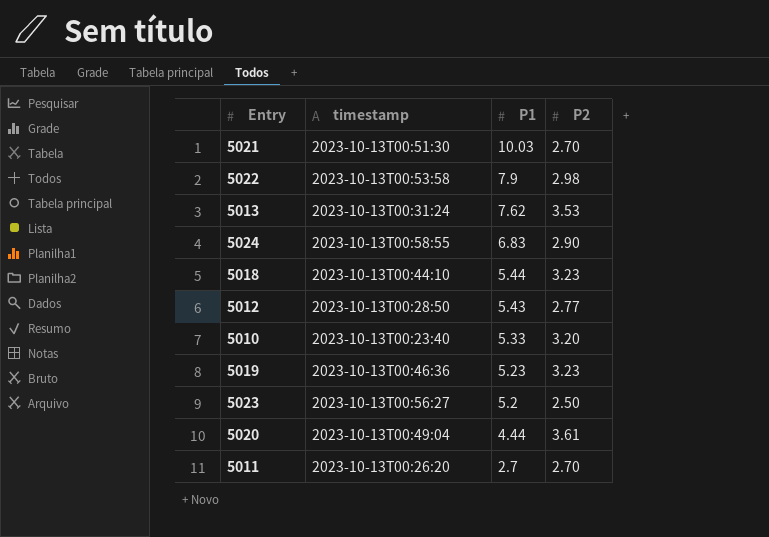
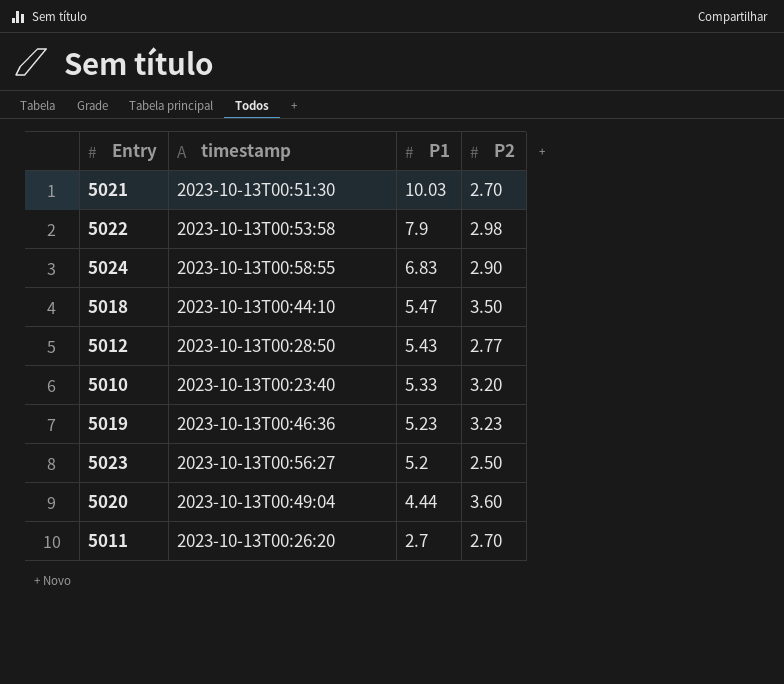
row 5013: 2023-10-13T00:31:24 | 7.62 | 3.53 -> none
5018 | P1: 5.44 -> 5.47
5018 | P2: 3.23 -> 3.50
5020 | P2: 3.61 -> 3.60

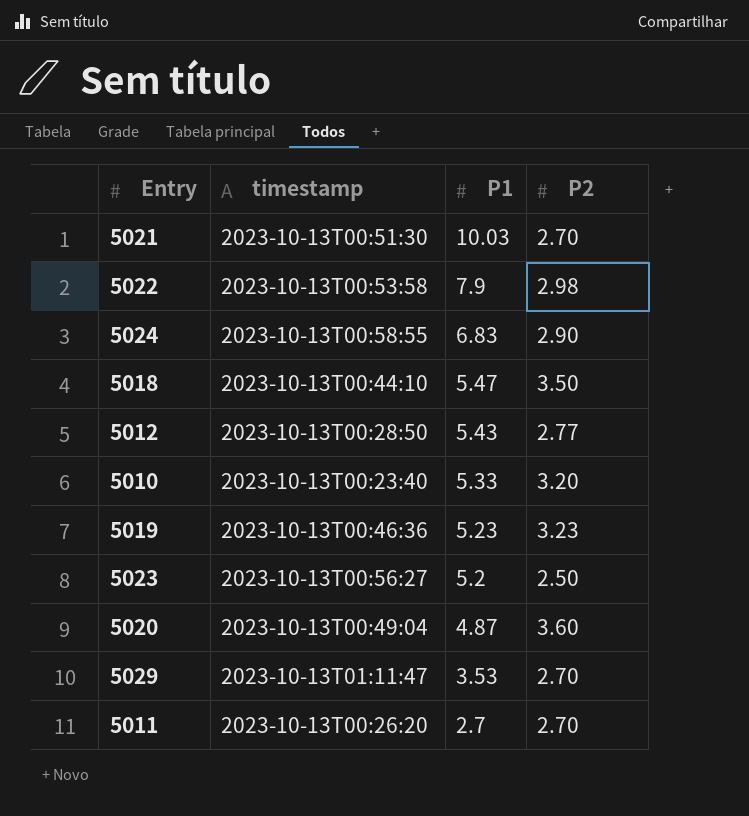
5020 | P1: 4.44 -> 4.87
row 5029: none -> 2023-10-13T01:11:47 | 3.53 | 2.70

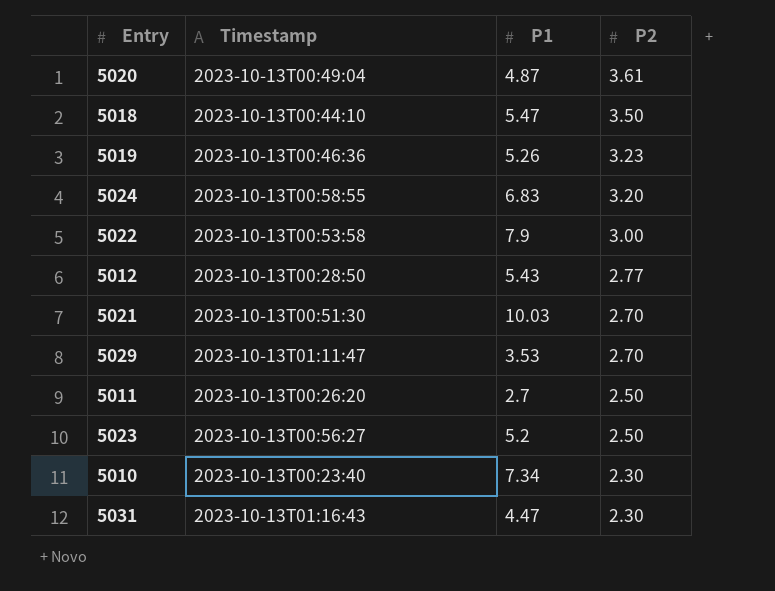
row order: P1 descending -> P2 descending
column name: timestamp -> Timestamp
5020 | P2: 3.60 -> 3.61
5019 | P1: 5.23 -> 5.26
5024 | P2: 2.90 -> 3.20
5022 | P2: 2.98 -> 3.00
5011 | P2: 2.70 -> 2.50
5010 | P1: 5.33 -> 7.34
5010 | P2: 3.20 -> 2.30
row 5031: none -> 2023-10-13T01:16:43 | 4.47 | 2.30

